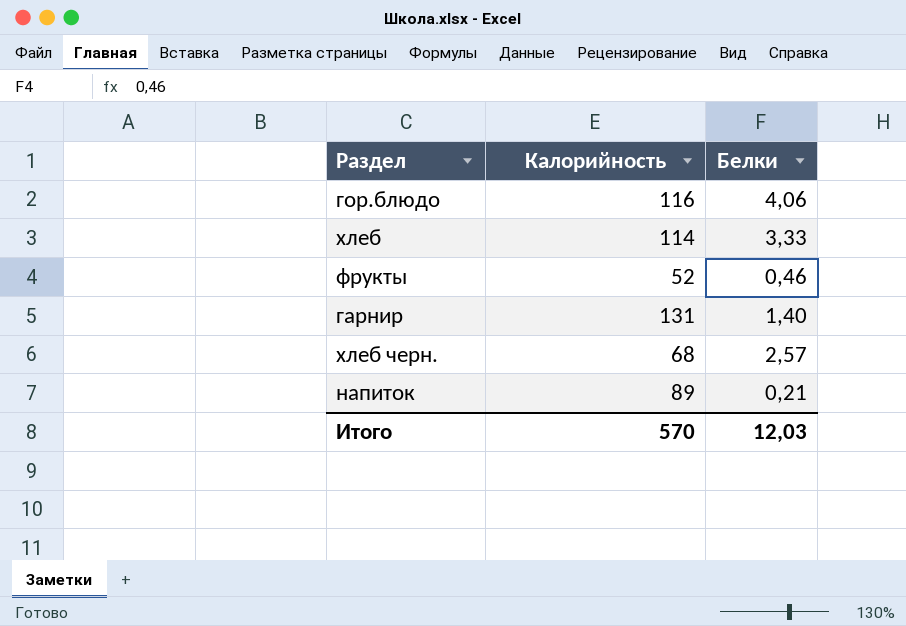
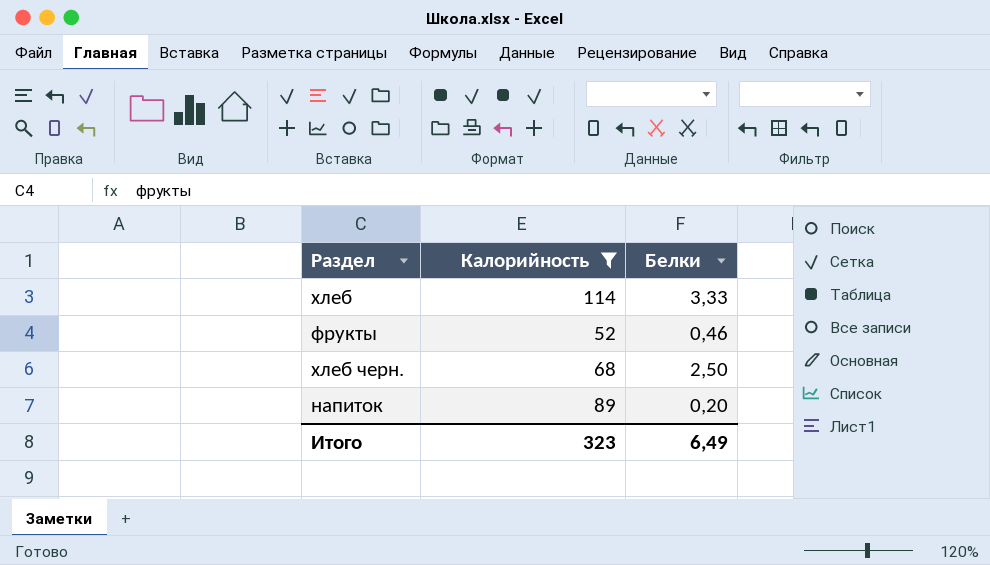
filter: none -> Калорийность <= 114
хлеб черн. | Белки: 2,57 -> 2,50
напиток | Белки: 0,21 -> 0,20
Итого | Калорийность: 570 -> 323
Итого | Белки: 12,03 -> 6,49

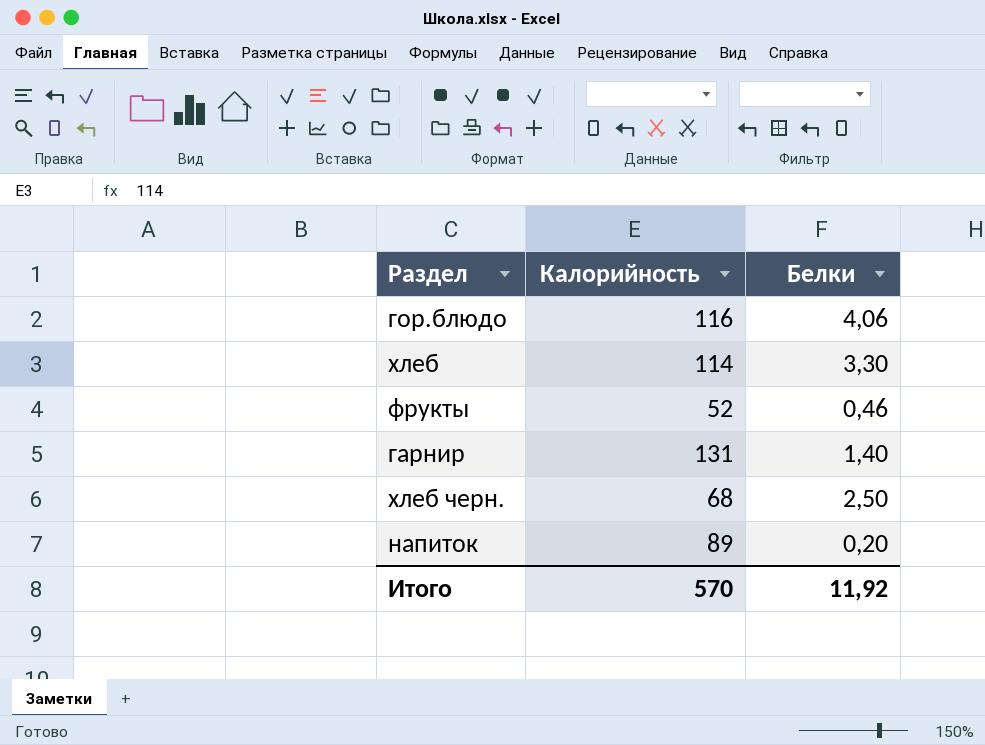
filter: Калорийность <= 114 -> none
хлеб | Белки: 3,33 -> 3,30
Итого | Калорийность: 323 -> 570
Итого | Белки: 6,49 -> 11,92

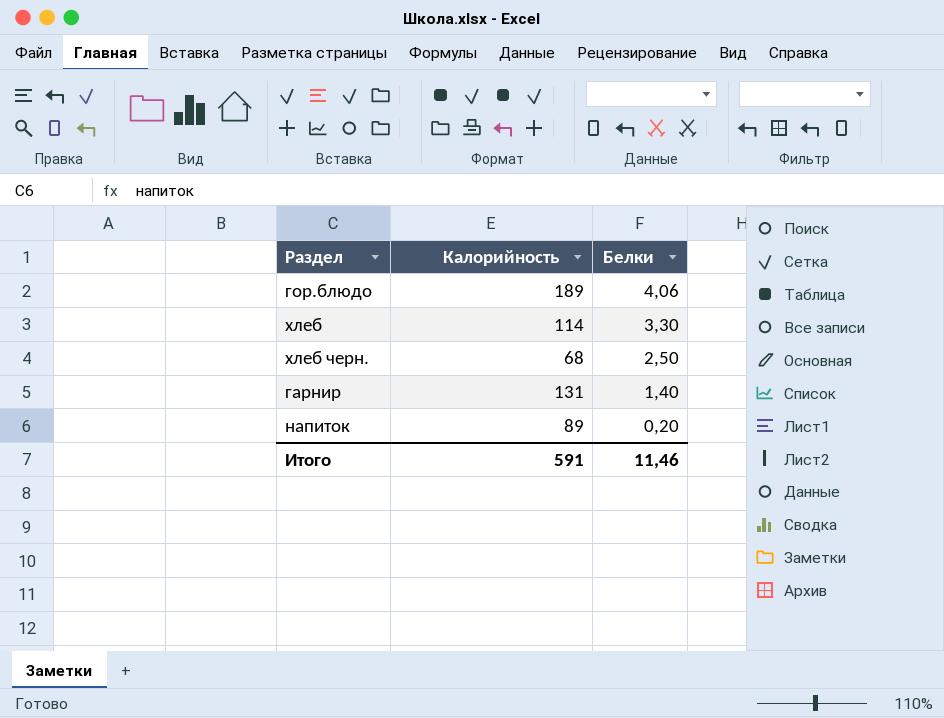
row order: none -> Белки descending
row фрукты: 52 | 0,46 -> none
гор.блюдо | Калорийность: 116 -> 189
Итого | Калорийность: 570 -> 591
Итого | Белки: 11,92 -> 11,46

